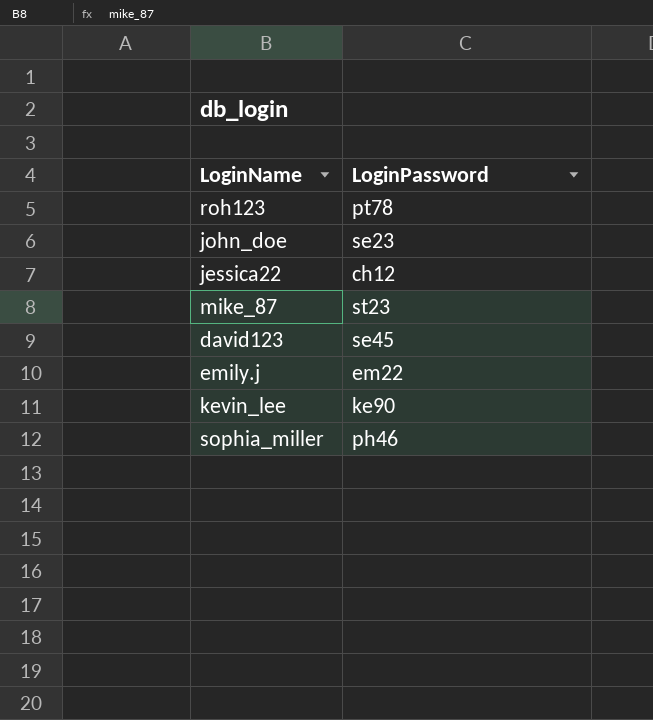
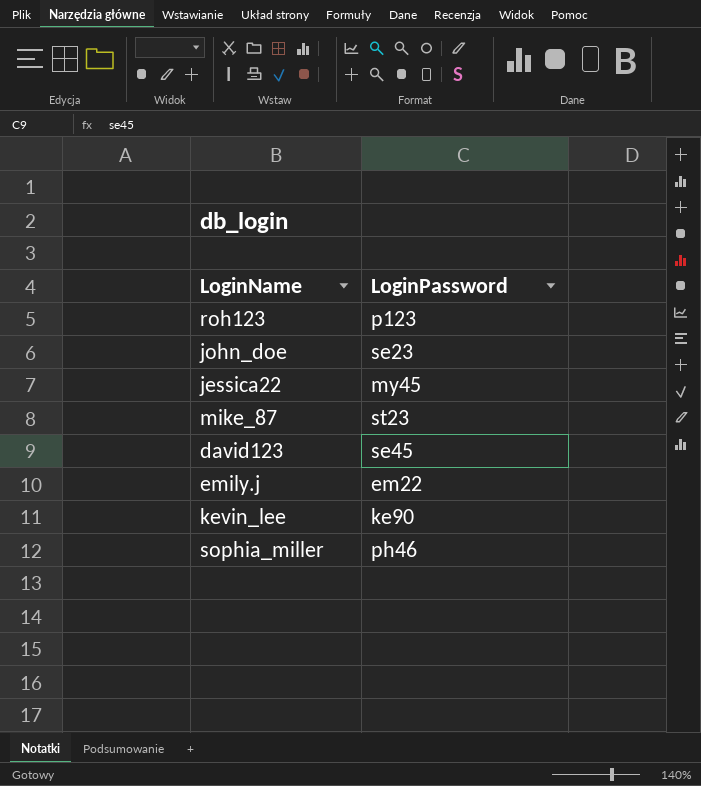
roh123 | LoginPassword: pt78 -> p123
jessica22 | LoginPassword: ch12 -> my45

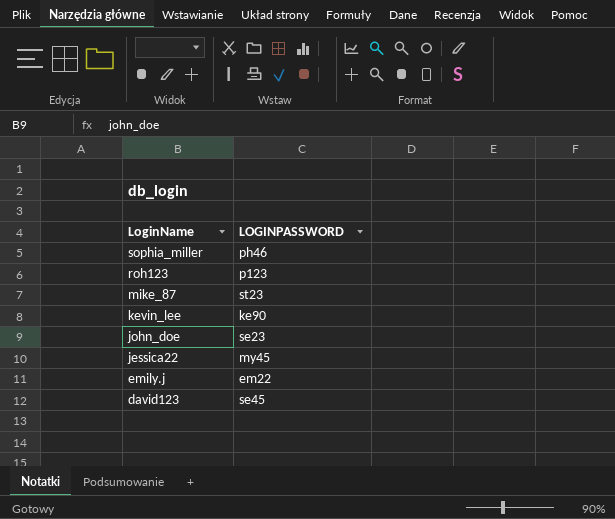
row order: none -> LoginName descending
column name: LoginPassword -> LOGINPASSWORD

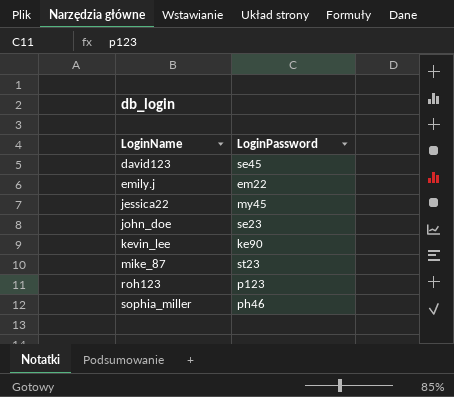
row order: LoginName descending -> LoginName ascending
column name: LOGINPASSWORD -> LoginPassword

